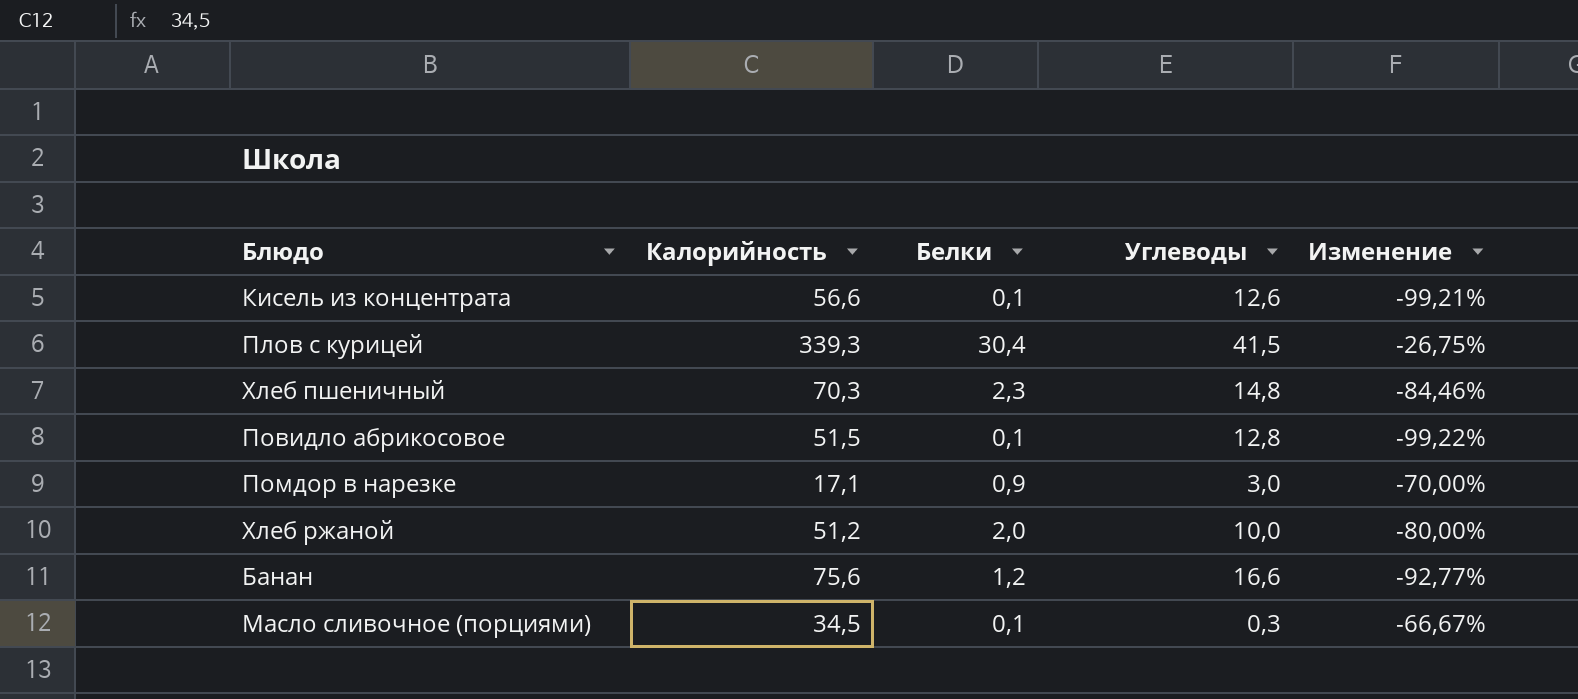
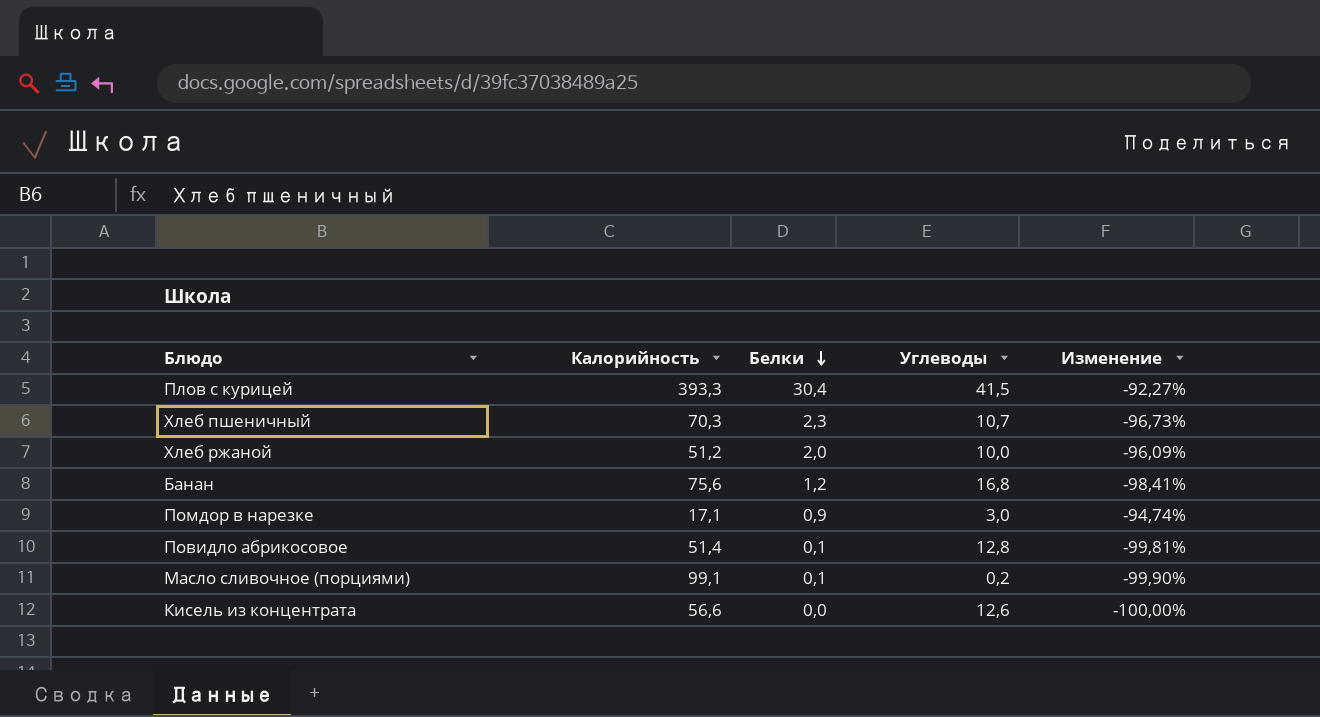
row order: none -> Белки descending
column Изменение | formula: ([Белки] - [Углеводы]) / [Углеводы] -> ([Белки] - [Калорийность]) / [Калорийность]
Плов с курицей | Калорийность: 339,3 -> 393,3
Хлеб пшеничный | Углеводы: 14,8 -> 10,7
Банан | Углеводы: 16,6 -> 16,8
Повидло абрикосовое | Калорийность: 51,5 -> 51,4
Масло сливочное (порциями) | Калорийность: 34,5 -> 99,1
Масло сливочное (порциями) | Углеводы: 0,3 -> 0,2
Кисель из концентрата | Белки: 0,1 -> 0,0

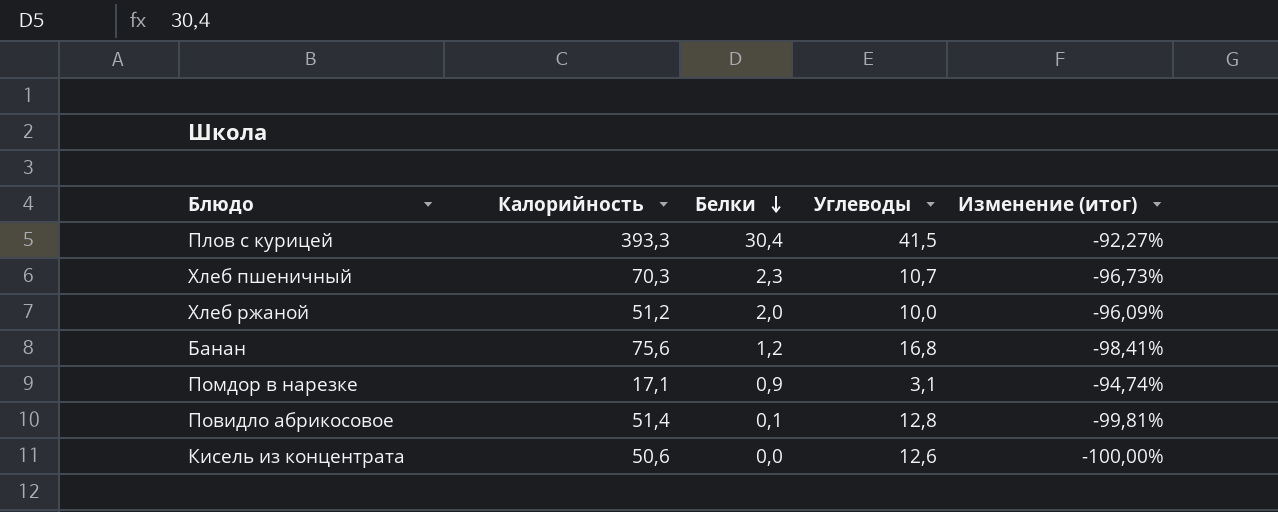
column name: Изменение -> Изменение (итог)
row Масло сливочное (порциями): 99,1 | 0,1 | 0,2 | -99,90% -> none
Помдор в нарезке | Углеводы: 3,0 -> 3,1
Кисель из концентрата | Калорийность: 56,6 -> 50,6

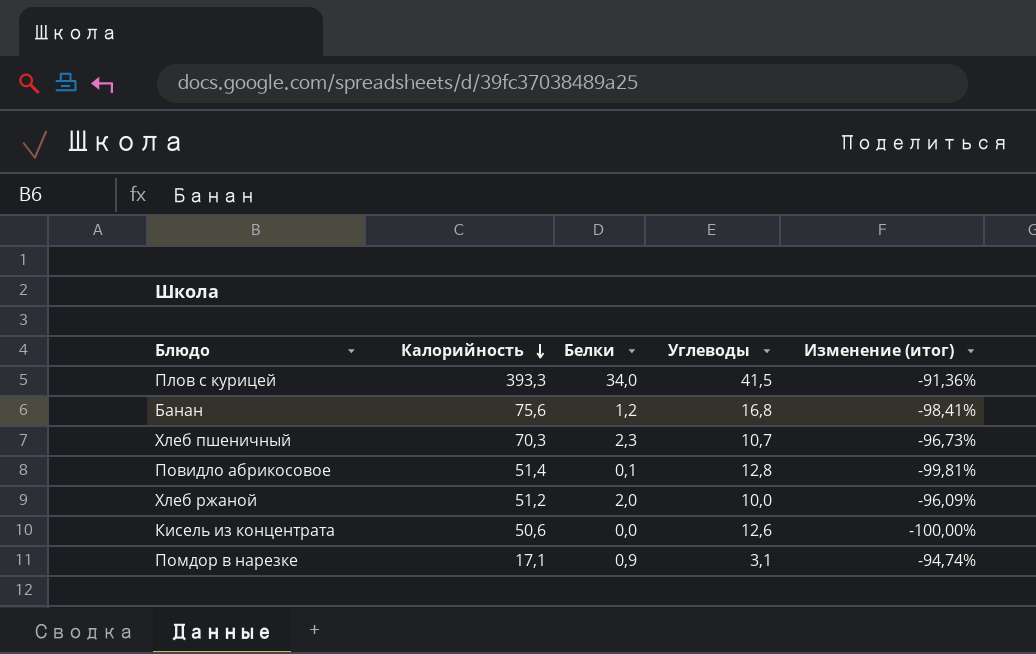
row order: Белки descending -> Калорийность descending
Плов с курицей | Белки: 30,4 -> 34,0
Плов с курицей | Изменение (итог): -92,27% -> -91,36%

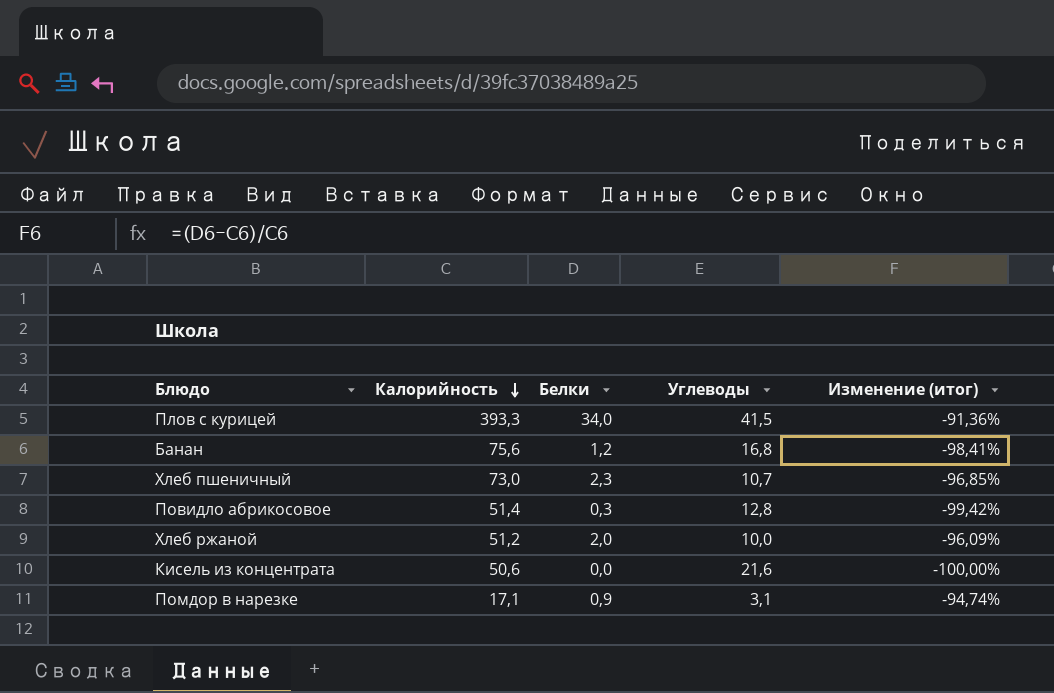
Хлеб пшеничный | Калорийность: 70,3 -> 73,0
Хлеб пшеничный | Изменение (итог): -96,73% -> -96,85%
Повидло абрикосовое | Белки: 0,1 -> 0,3
Повидло абрикосовое | Изменение (итог): -99,81% -> -99,42%
Кисель из концентрата | Углеводы: 12,6 -> 21,6

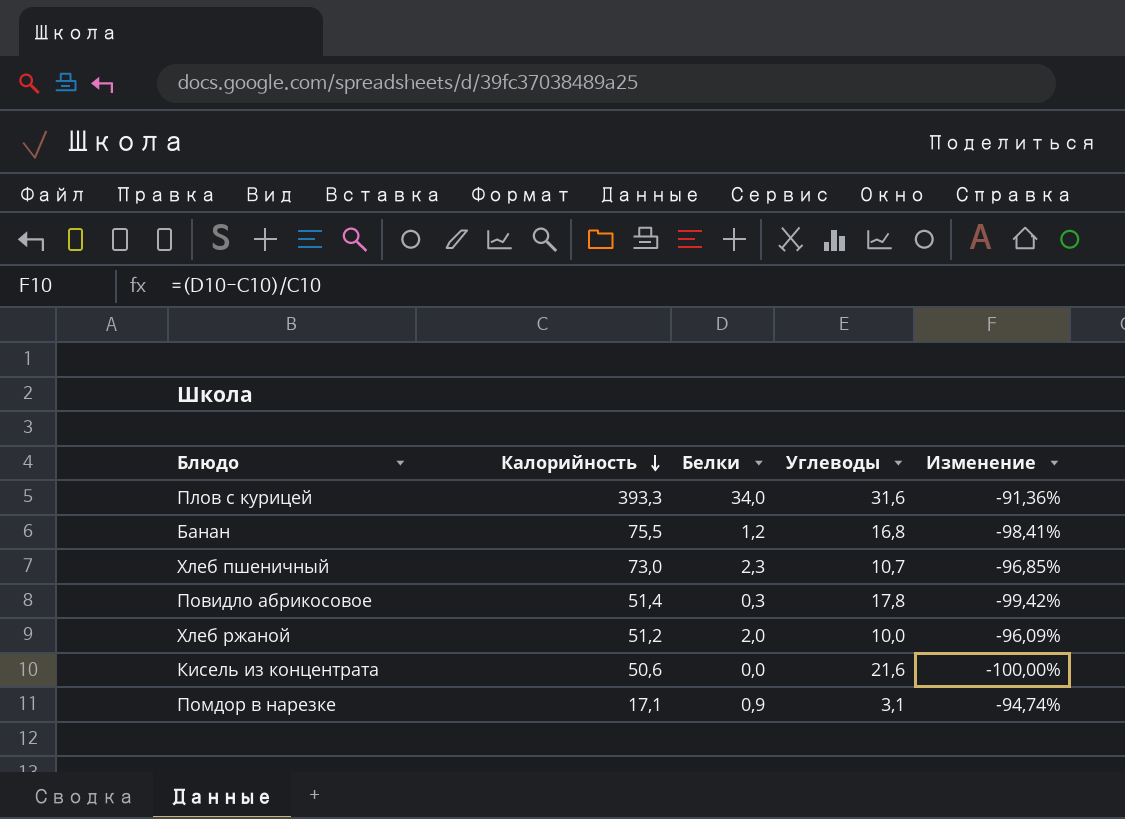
column name: Изменение (итог) -> Изменение
Плов с курицей | Углеводы: 41,5 -> 31,6
Банан | Калорийность: 75,6 -> 75,5
Повидло абрикосовое | Углеводы: 12,8 -> 17,8

